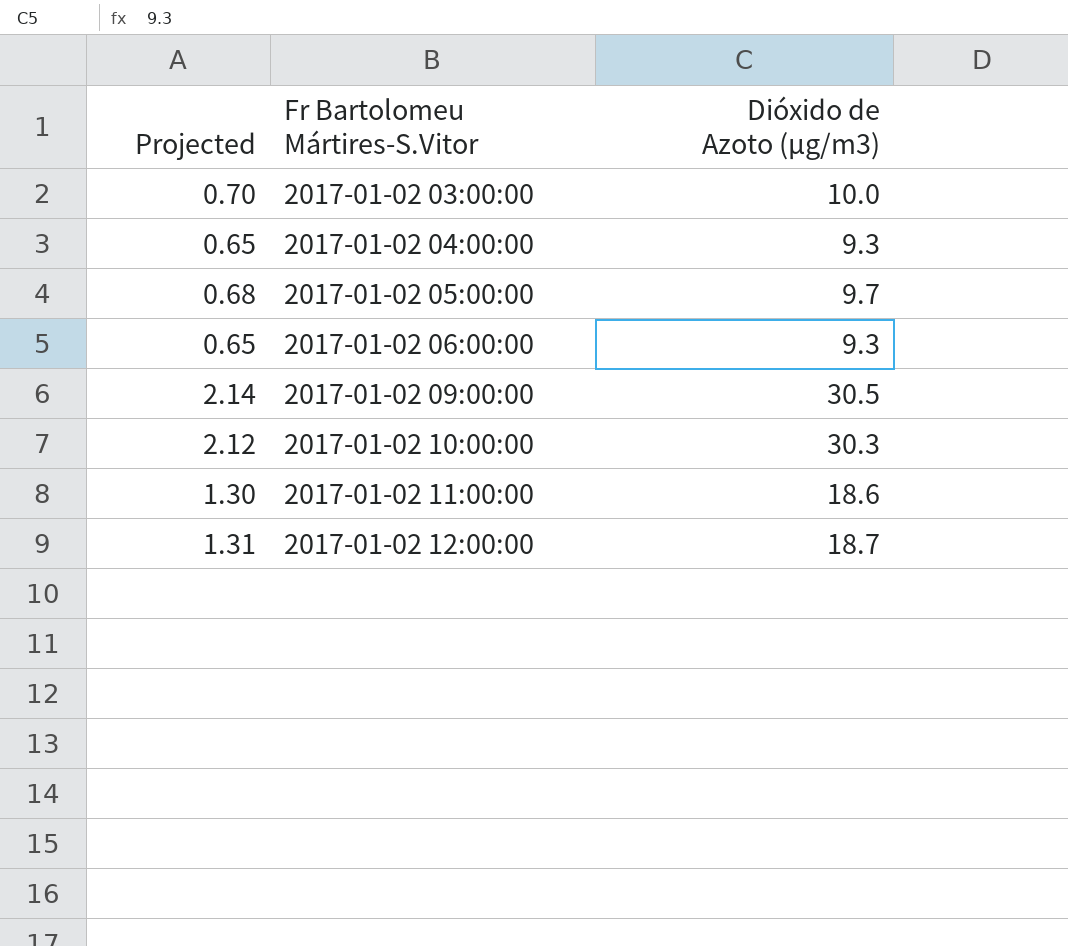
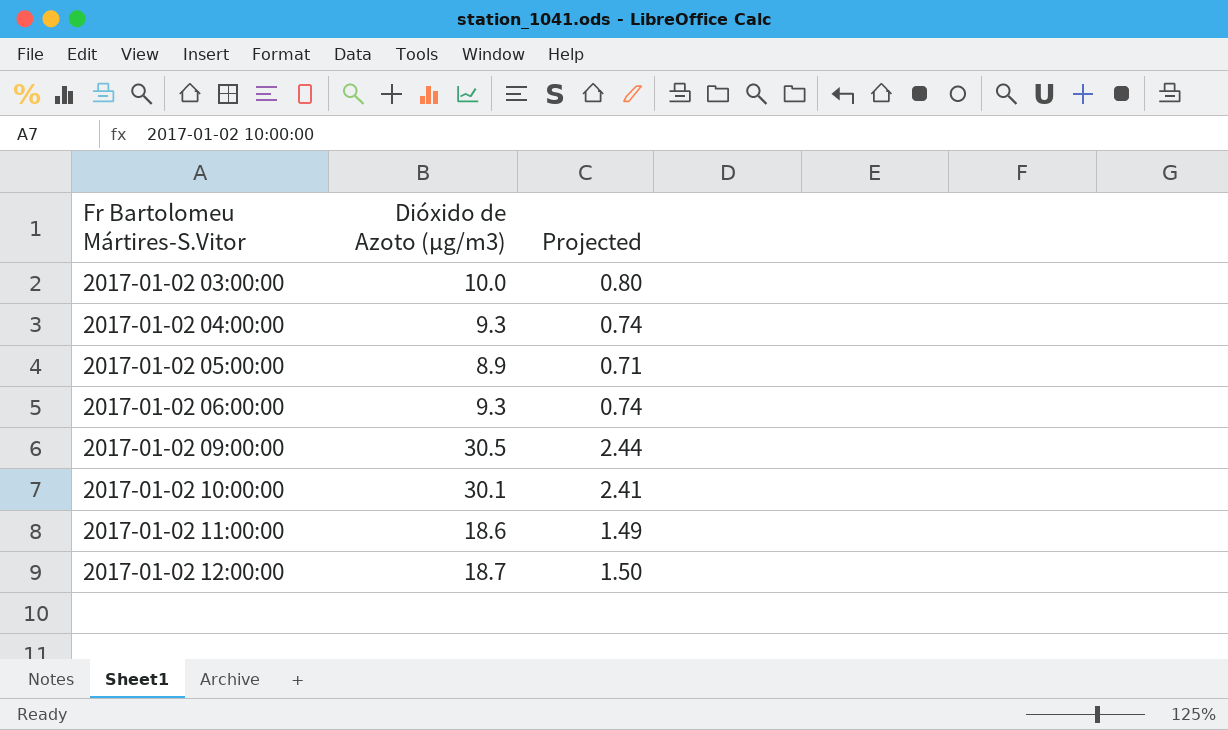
column Projected | formula: [Dióxido de Azoto (µg/m3)] * 0.07 -> [Dióxido de Azoto (µg/m3)] * 0.08
column Projected | position: 1 -> 3
2017-01-02 05:00:00 | Dióxido de Azoto (µg/m3): 9.7 -> 8.9
2017-01-02 10:00:00 | Dióxido de Azoto (µg/m3): 30.3 -> 30.1

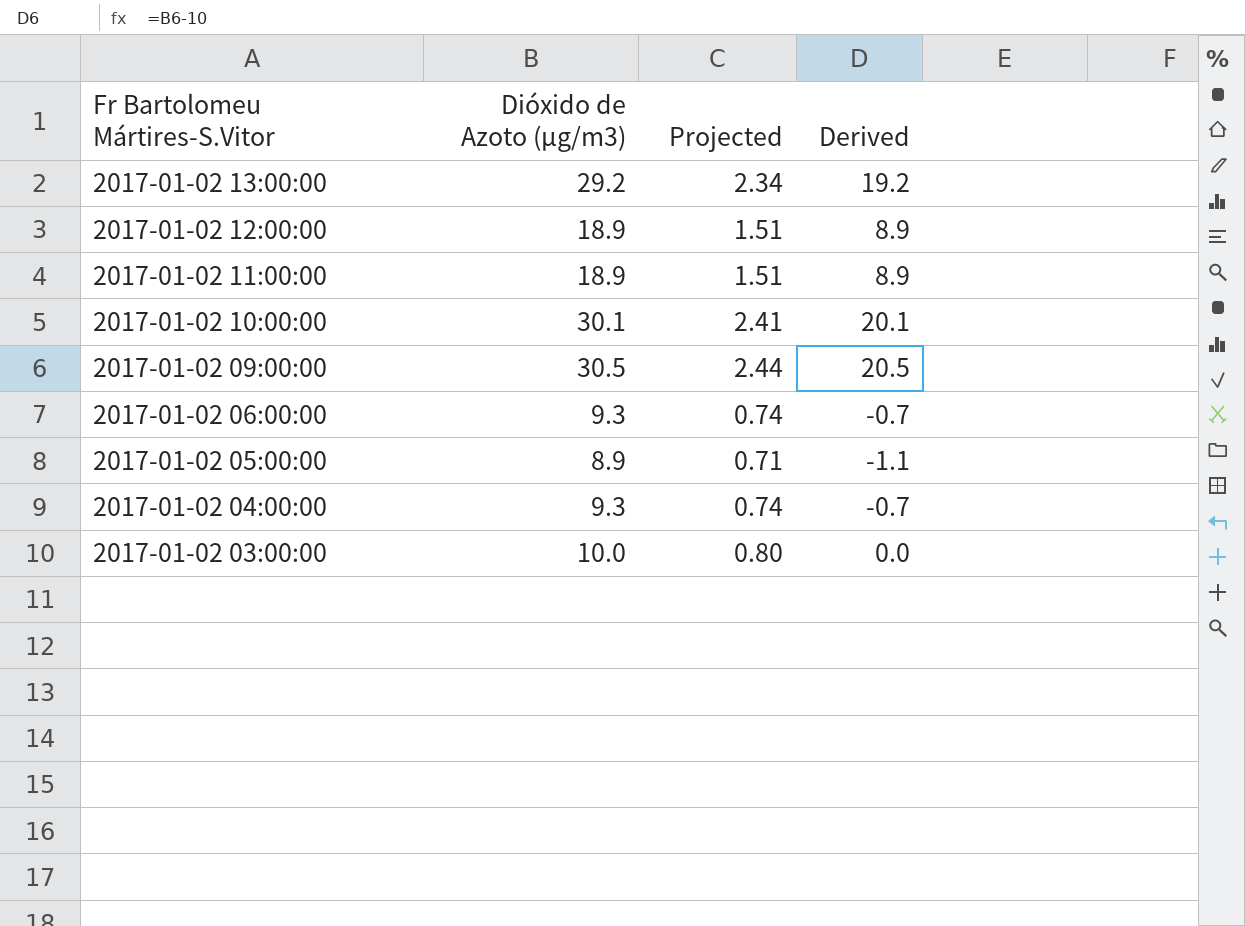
row order: Fr Bartolomeu Mártires-S.Vitor ascending -> Fr Bartolomeu Mártires-S.Vitor descending
column Derived | formula: none -> [Dióxido de Azoto (µg/m3)] - 10
row 2017-01-02 13:00:00: none -> 29.2 | 2.34 | 19.2
2017-01-02 12:00:00 | Dióxido de Azoto (µg/m3): 18.7 -> 18.9
2017-01-02 12:00:00 | Projected: 1.50 -> 1.51
2017-01-02 11:00:00 | Dióxido de Azoto (µg/m3): 18.6 -> 18.9
2017-01-02 11:00:00 | Projected: 1.49 -> 1.51

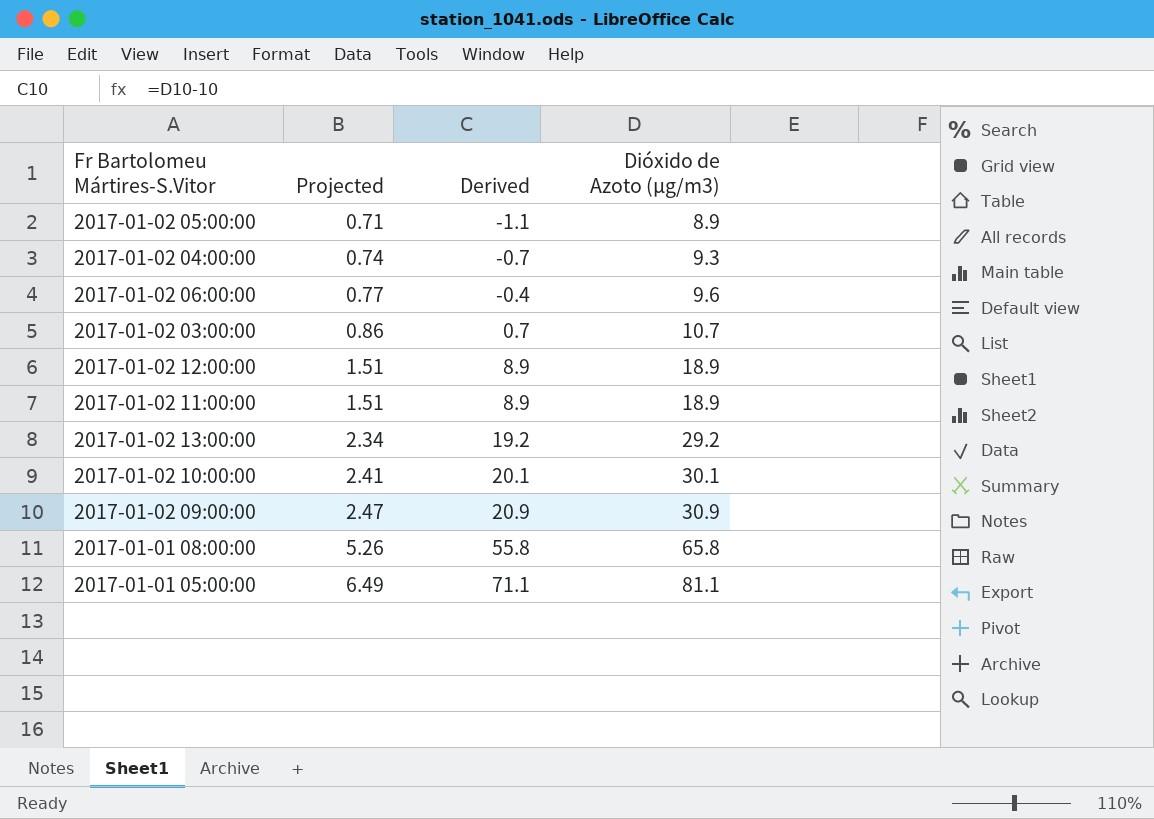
row order: Fr Bartolomeu Mártires-S.Vitor descending -> Projected ascending
column Dióxido de Azoto (µg/m3) | position: 2 -> 4
2017-01-02 06:00:00 | Projected: 0.74 -> 0.77
2017-01-02 06:00:00 | Derived: -0.7 -> -0.4
2017-01-02 06:00:00 | Dióxido de Azoto (µg/m3): 9.3 -> 9.6
2017-01-02 03:00:00 | Projected: 0.80 -> 0.86
2017-01-02 03:00:00 | Derived: 0.0 -> 0.7
2017-01-02 03:00:00 | Dióxido de Azoto (µg/m3): 10.0 -> 10.7
2017-01-02 09:00:00 | Projected: 2.44 -> 2.47
2017-01-02 09:00:00 | Derived: 20.5 -> 20.9
2017-01-02 09:00:00 | Dióxido de Azoto (µg/m3): 30.5 -> 30.9
row 2017-01-01 08:00:00: none -> 5.26 | 55.8 | 65.8
row 2017-01-01 05:00:00: none -> 6.49 | 71.1 | 81.1

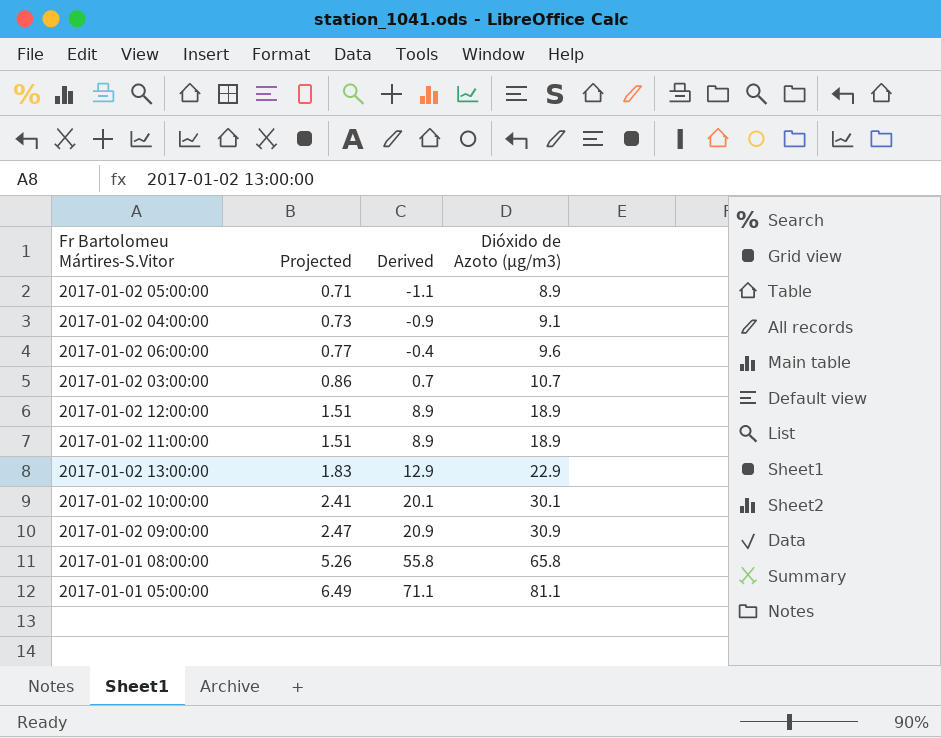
2017-01-02 04:00:00 | Projected: 0.74 -> 0.73
2017-01-02 04:00:00 | Derived: -0.7 -> -0.9
2017-01-02 04:00:00 | Dióxido de Azoto (µg/m3): 9.3 -> 9.1
2017-01-02 13:00:00 | Projected: 2.34 -> 1.83
2017-01-02 13:00:00 | Derived: 19.2 -> 12.9
2017-01-02 13:00:00 | Dióxido de Azoto (µg/m3): 29.2 -> 22.9

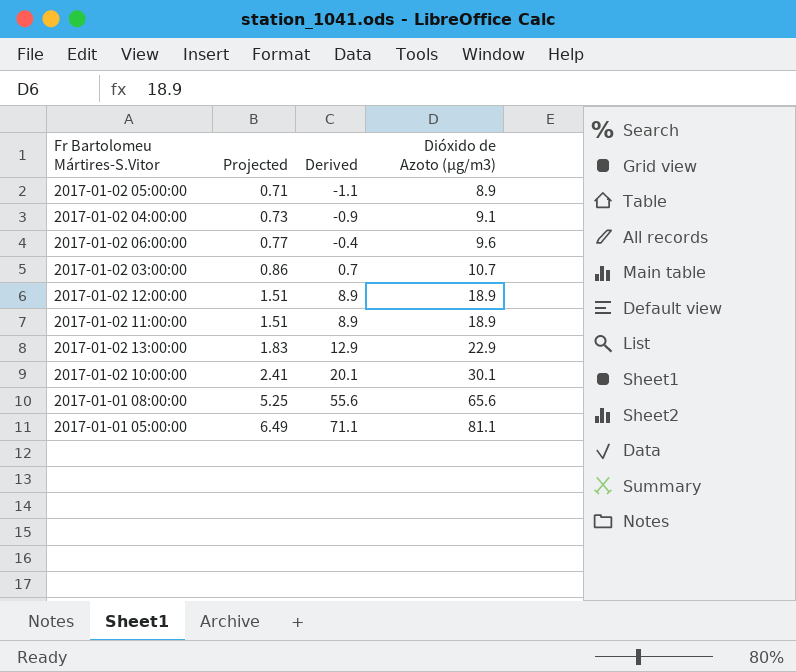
row 2017-01-02 09:00:00: 2.47 | 20.9 | 30.9 -> none
2017-01-01 08:00:00 | Projected: 5.26 -> 5.25
2017-01-01 08:00:00 | Derived: 55.8 -> 55.6
2017-01-01 08:00:00 | Dióxido de Azoto (µg/m3): 65.8 -> 65.6

